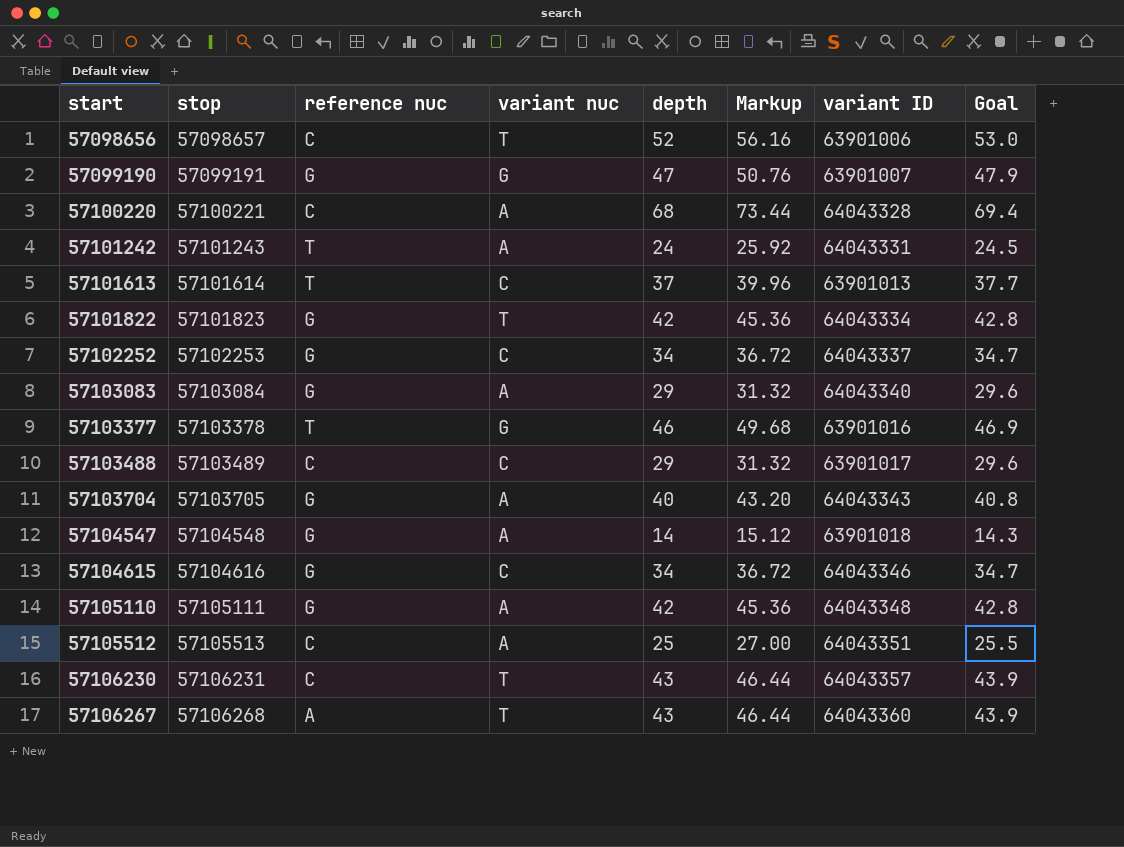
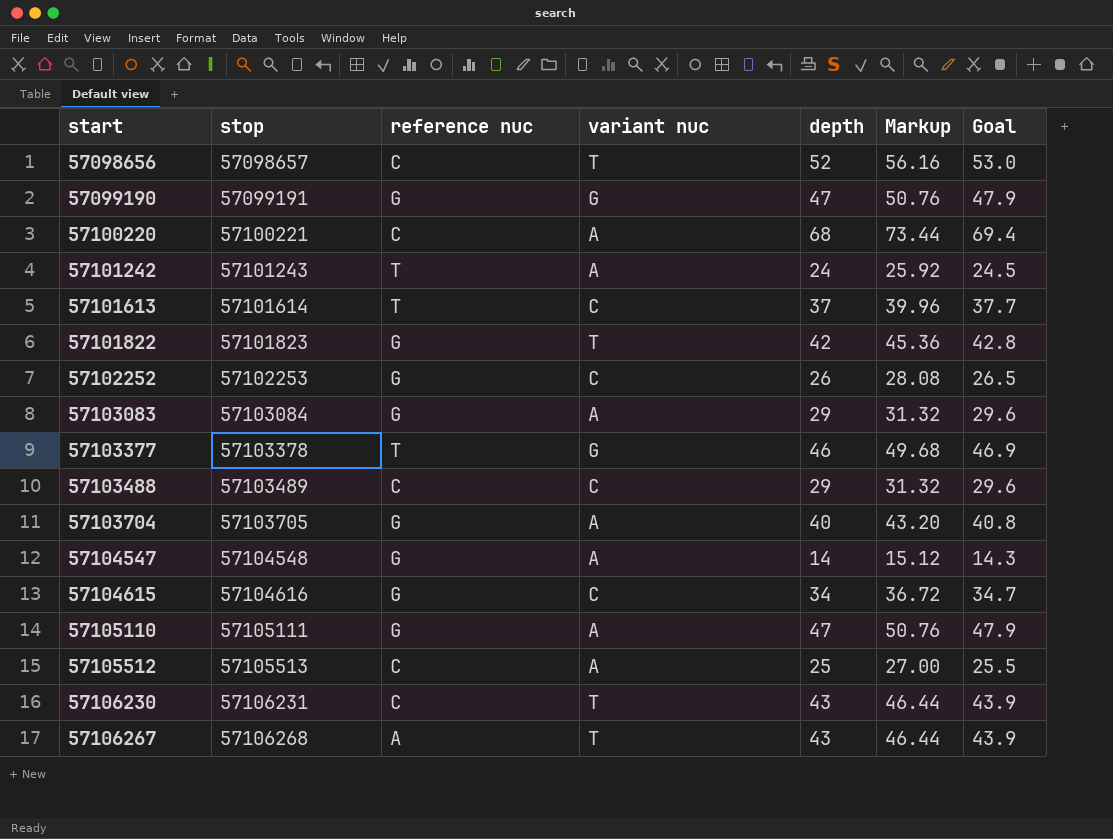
column variant ID | position: 7 -> none
57102252 | depth: 34 -> 26
57102252 | Markup: 36.72 -> 28.08
57102252 | Goal: 34.7 -> 26.5
57105110 | depth: 42 -> 47
57105110 | Markup: 45.36 -> 50.76
57105110 | Goal: 42.8 -> 47.9

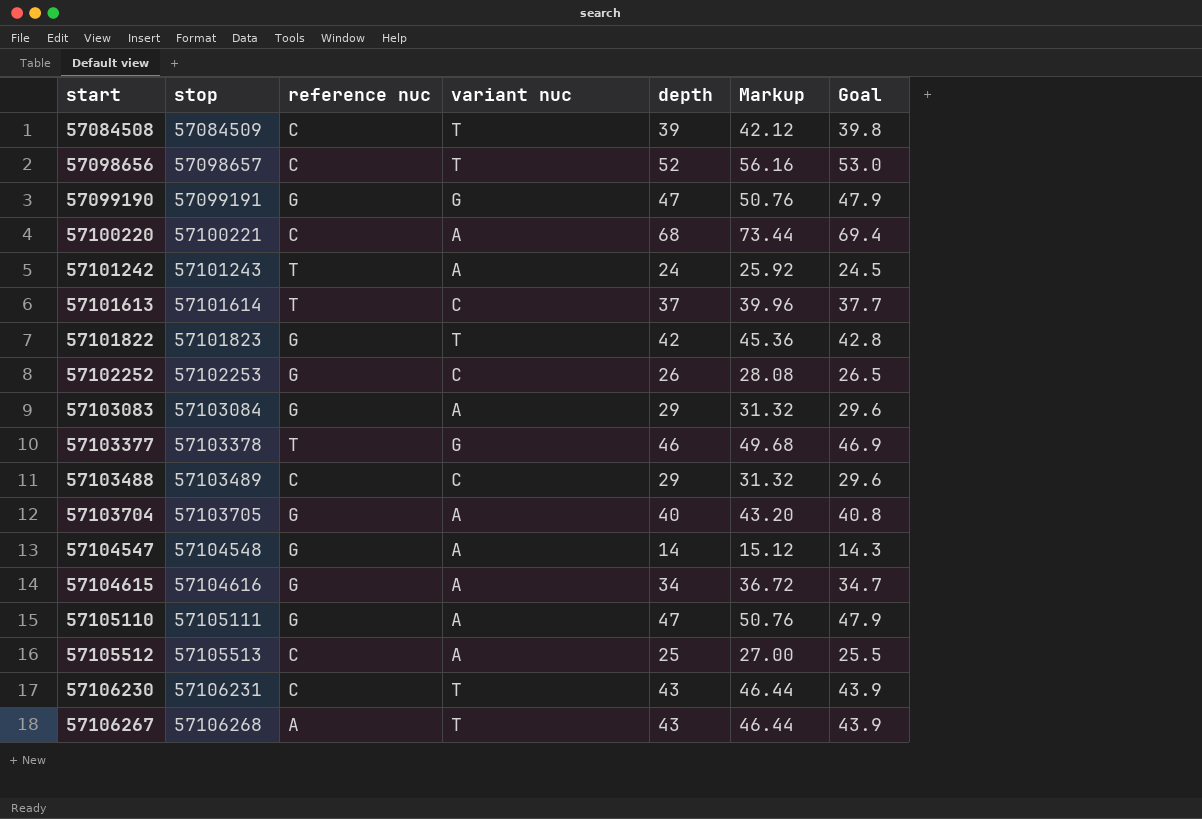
row 57084508: none -> 57084509 | C | T | 39 | 42.12 | 39.8
57104615 | variant nuc: C -> A

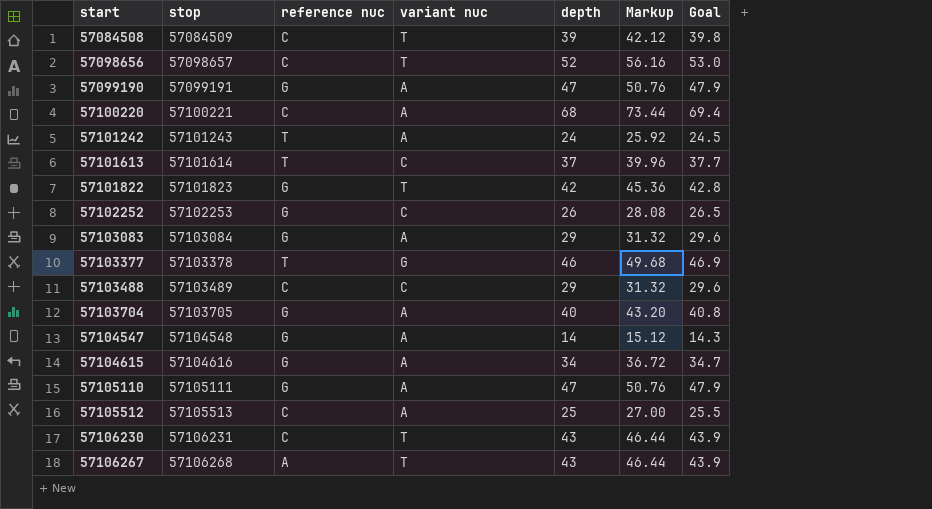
57099190 | variant nuc: G -> A

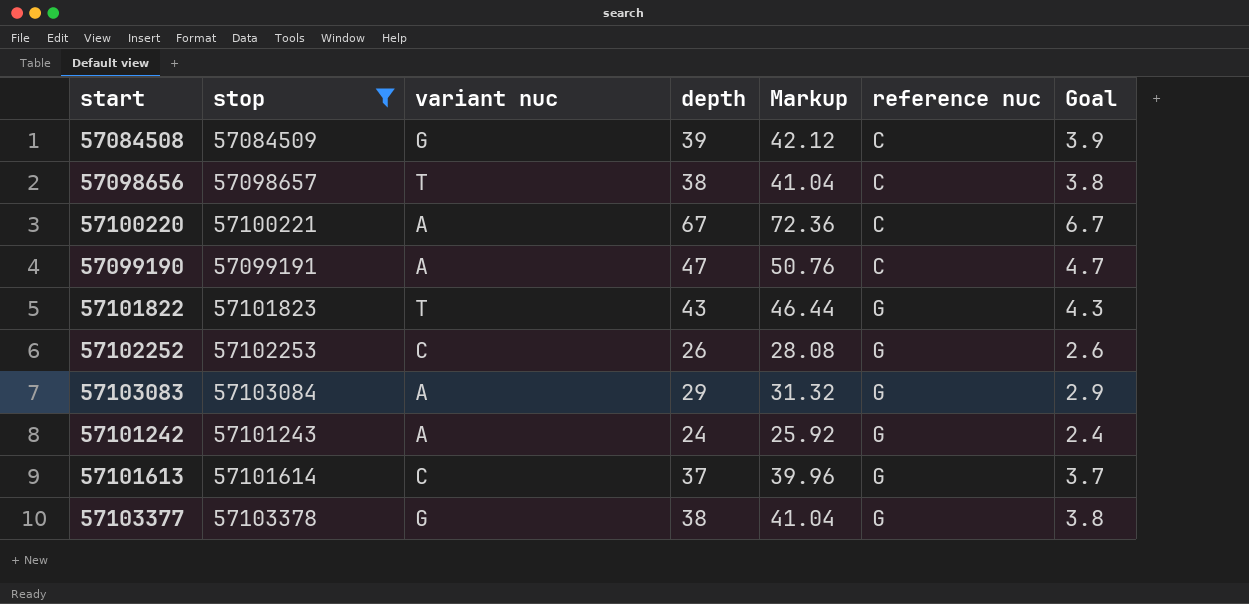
filter: none -> stop <= 57103378
row order: start ascending -> reference nuc ascending
column reference nuc | position: 3 -> 6
column Goal | formula: [depth] * 1.02 -> [depth] * 0.1
57084508 | variant nuc: T -> G
57098656 | depth: 52 -> 38
57098656 | Markup: 56.16 -> 41.04
57100220 | depth: 68 -> 67
57100220 | Markup: 73.44 -> 72.36
57099190 | reference nuc: G -> C
57101822 | depth: 42 -> 43
57101822 | Markup: 45.36 -> 46.44
57101242 | reference nuc: T -> G
57101613 | reference nuc: T -> G
57103377 | depth: 46 -> 38
57103377 | Markup: 49.68 -> 41.04
57103377 | reference nuc: T -> G

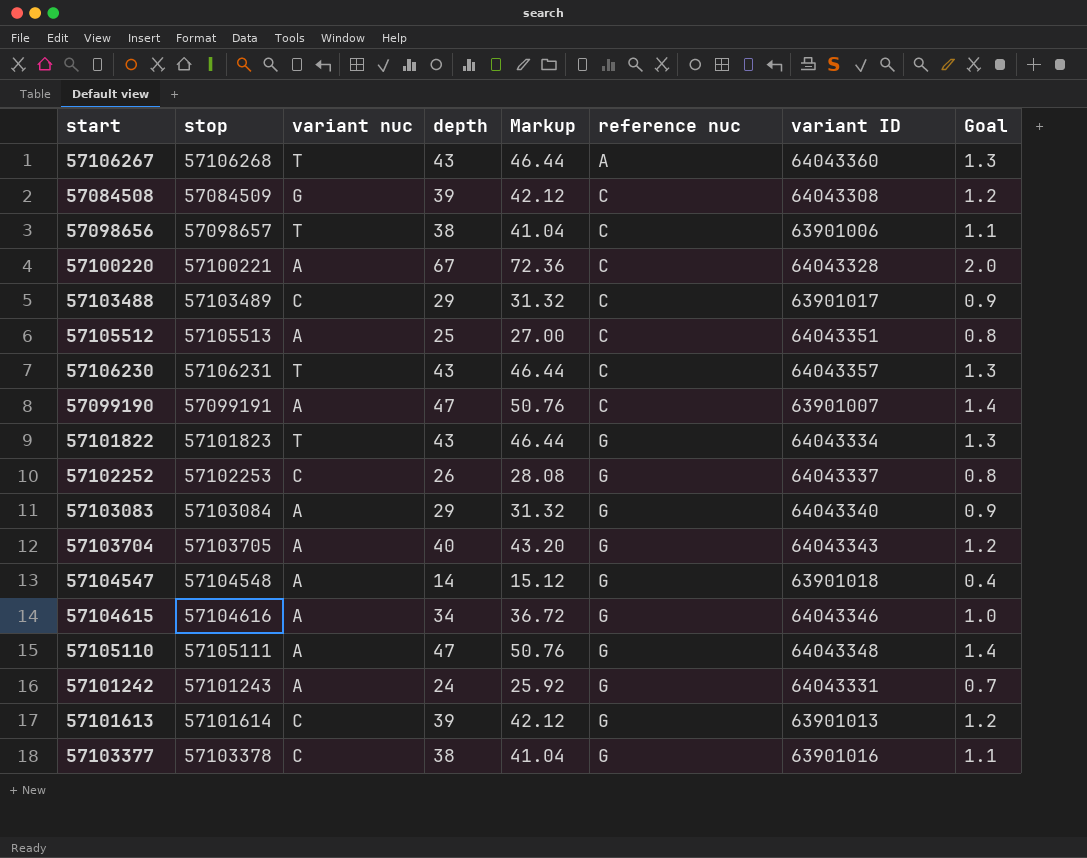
filter: stop <= 57103378 -> none
column variant ID | position: none -> 7
column Goal | formula: [depth] * 0.1 -> [depth] * 0.03
57101613 | depth: 37 -> 39
57101613 | Markup: 39.96 -> 42.12
57103377 | variant nuc: G -> C

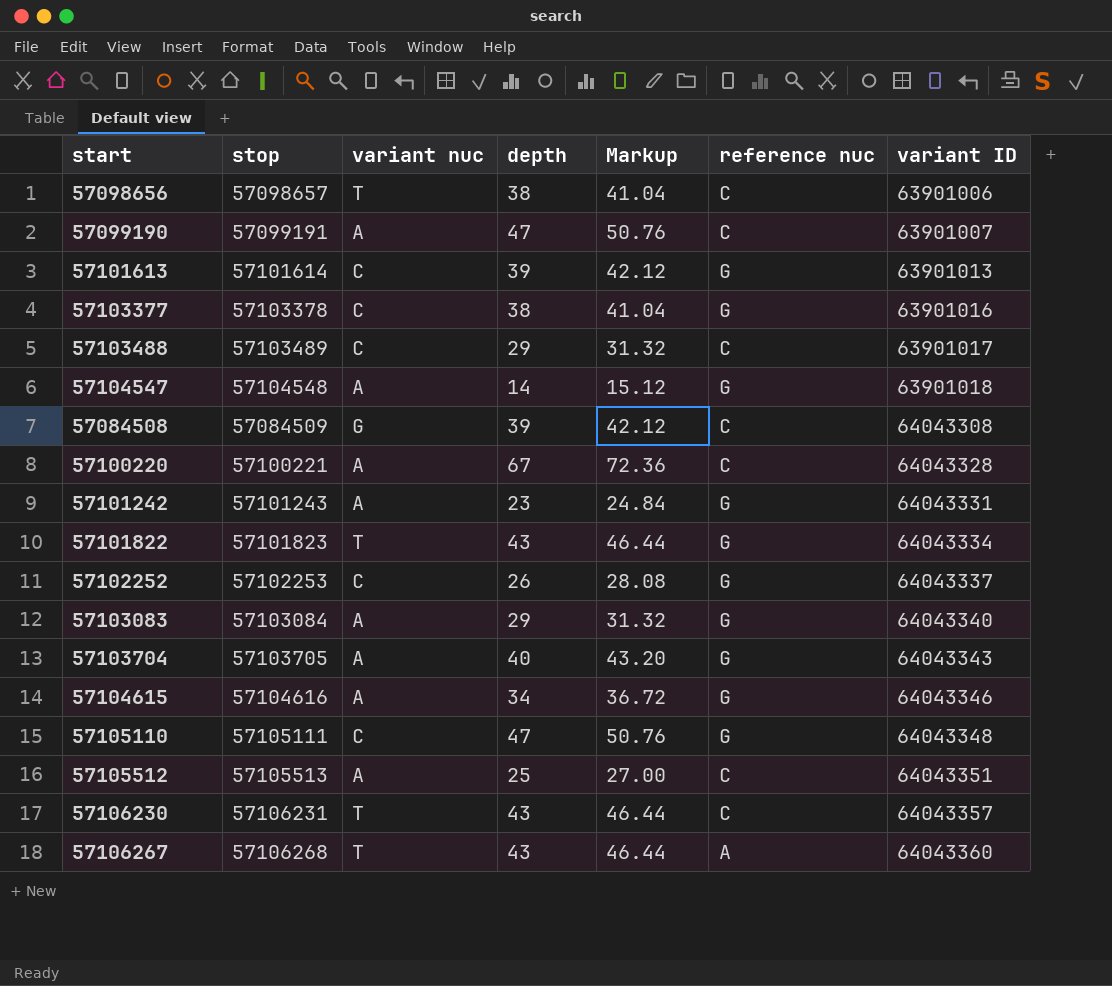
row order: reference nuc ascending -> variant ID ascending
column Goal | formula: [depth] * 0.03 -> none
57101242 | depth: 24 -> 23
57101242 | Markup: 25.92 -> 24.84
57105110 | variant nuc: A -> C

